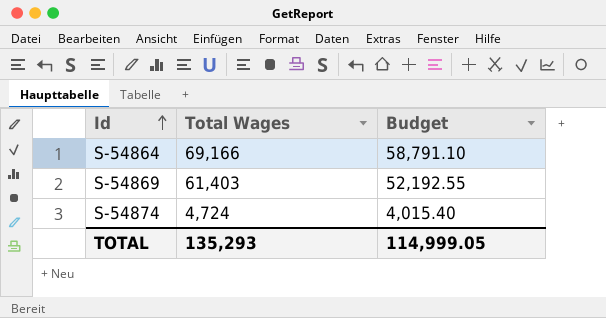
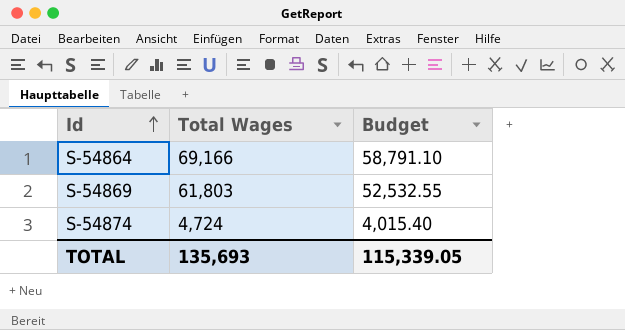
S-54869 | Total Wages: 61,403 -> 61,803
S-54869 | Budget: 52,192.55 -> 52,532.55
TOTAL | Total Wages: 135,293 -> 135,693
TOTAL | Budget: 114,999.05 -> 115,339.05

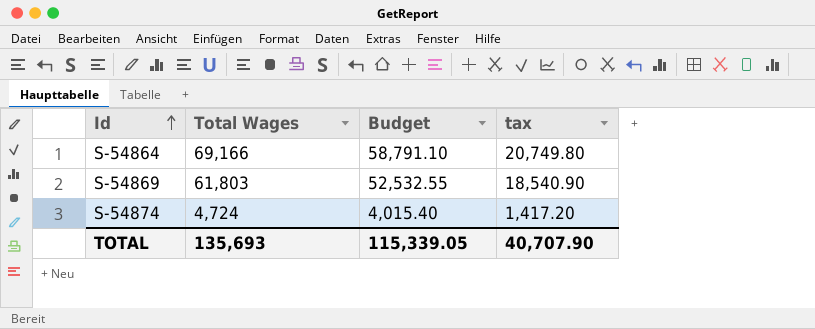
column tax | formula: none -> [Total Wages] * 0.3

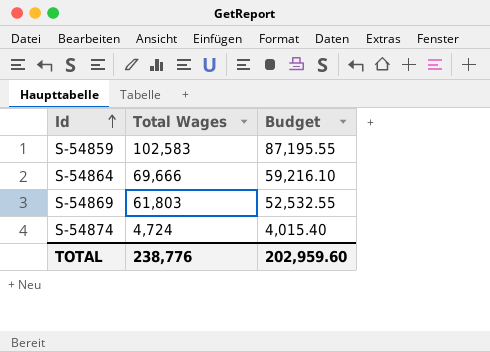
column tax | formula: [Total Wages] * 0.3 -> none
row S-54859: none -> 102,583 | 87,195.55
S-54864 | Total Wages: 69,166 -> 69,666
S-54864 | Budget: 58,791.10 -> 59,216.10
TOTAL | Total Wages: 135,693 -> 238,776
TOTAL | Budget: 115,339.05 -> 202,959.60

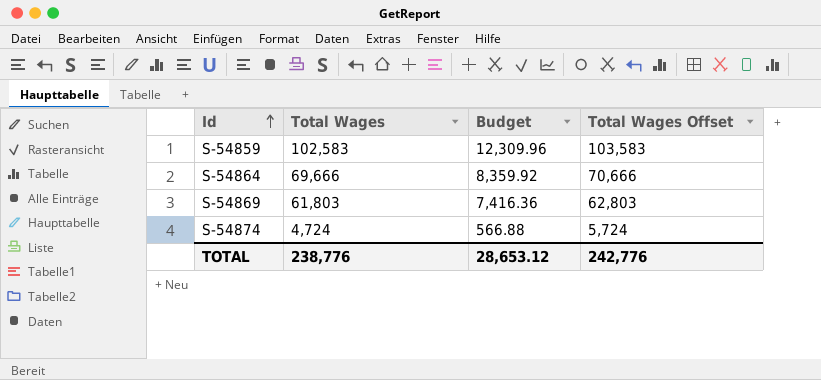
column Budget | formula: [Total Wages] * 0.85 -> [Total Wages] * 0.12
column Total Wages Offset | formula: none -> [Total Wages] + 1000
TOTAL | Budget: 202,959.60 -> 28,653.12

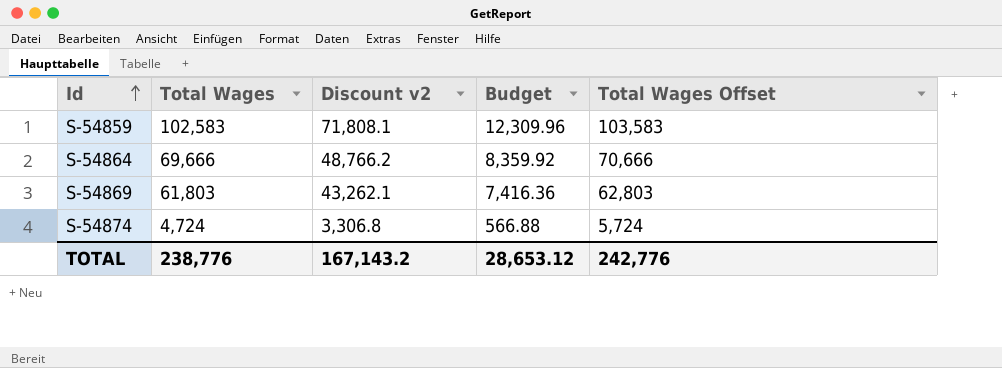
column Discount v2 | formula: none -> [Total Wages] * 0.7

